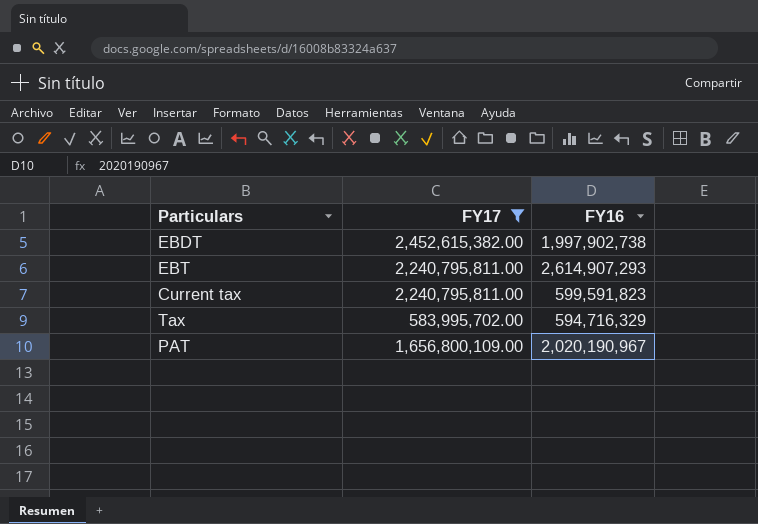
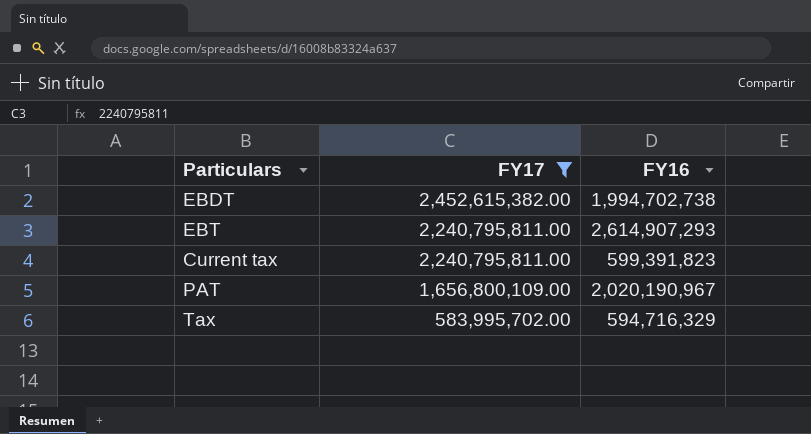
row order: none -> FY17 descending
EBDT | FY16: 1,997,902,738 -> 1,994,702,738
Current tax | FY16: 599,591,823 -> 599,391,823

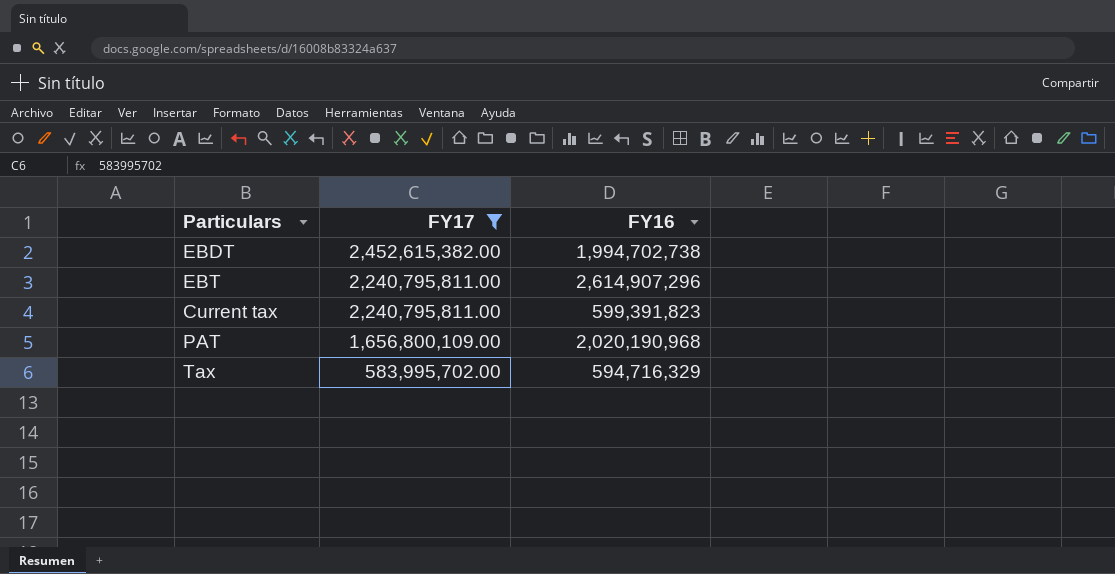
EBT | FY16: 2,614,907,293 -> 2,614,907,296
PAT | FY16: 2,020,190,967 -> 2,020,190,968

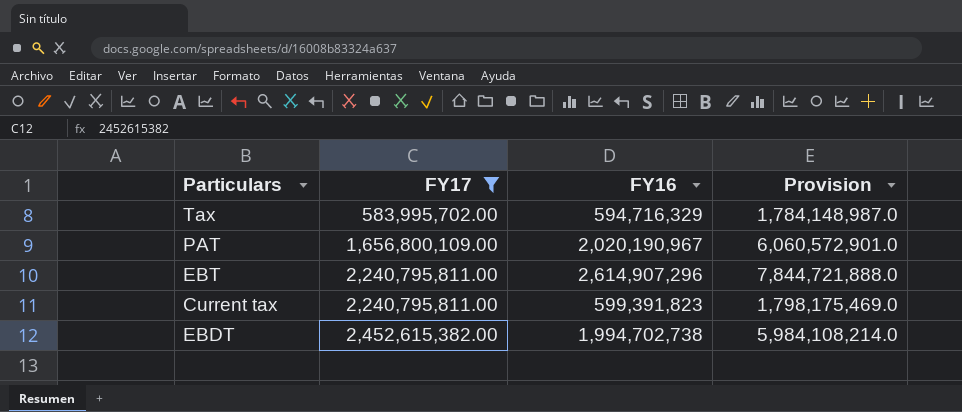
row order: FY17 descending -> FY17 ascending
column Provision | formula: none -> [FY16] * 3
PAT | FY16: 2,020,190,968 -> 2,020,190,967

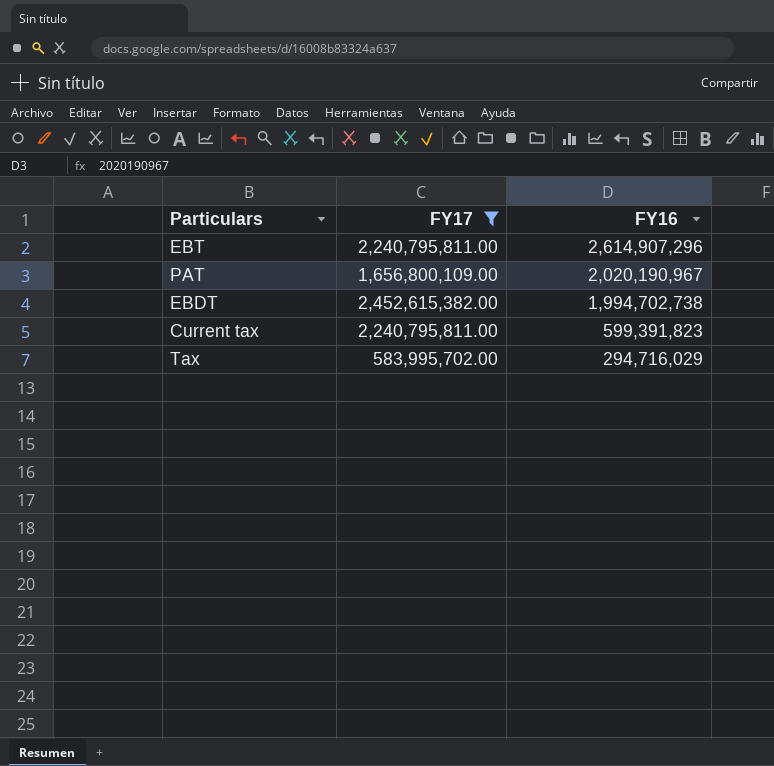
row order: FY17 ascending -> FY16 descending
column Provision | formula: [FY16] * 3 -> none
Tax | FY16: 594,716,329 -> 294,716,029

